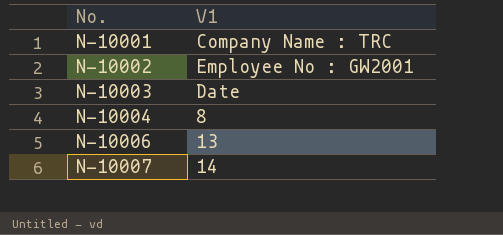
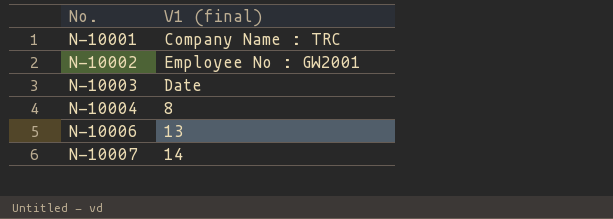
column name: V1 -> V1 (final)

